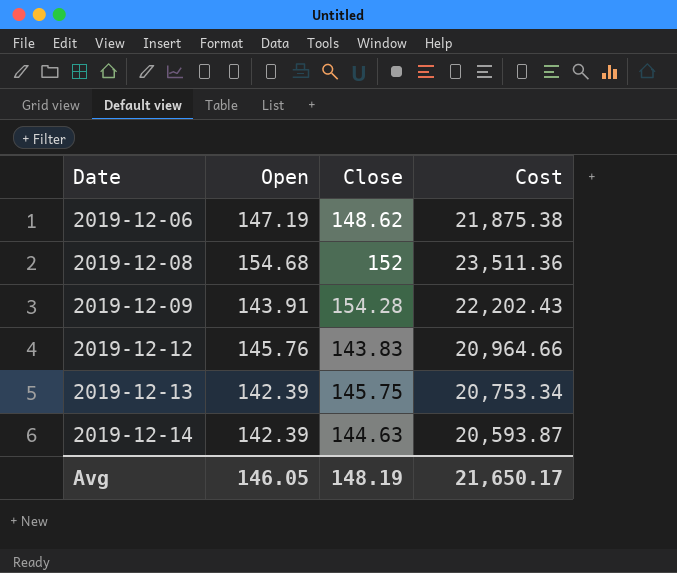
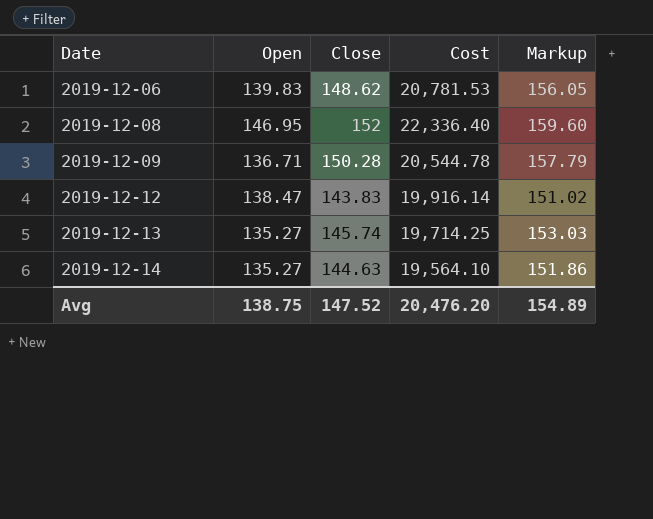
column Markup | formula: none -> [Close] * 1.05
2019-12-06 | Open: 147.19 -> 139.83
2019-12-06 | Cost: 21,875.38 -> 20,781.53
2019-12-08 | Open: 154.68 -> 146.95
2019-12-08 | Cost: 23,511.36 -> 22,336.40
2019-12-09 | Open: 143.91 -> 136.71
2019-12-09 | Close: 154.28 -> 150.28
2019-12-09 | Cost: 22,202.43 -> 20,544.78
2019-12-12 | Open: 145.76 -> 138.47
2019-12-12 | Cost: 20,964.66 -> 19,916.14
2019-12-13 | Open: 142.39 -> 135.27
2019-12-13 | Close: 145.75 -> 145.74
2019-12-13 | Cost: 20,753.34 -> 19,714.25
2019-12-14 | Open: 142.39 -> 135.27
2019-12-14 | Cost: 20,593.87 -> 19,564.10
Avg | Open: 146.05 -> 138.75
Avg | Close: 148.19 -> 147.52
Avg | Cost: 21,650.17 -> 20,476.20

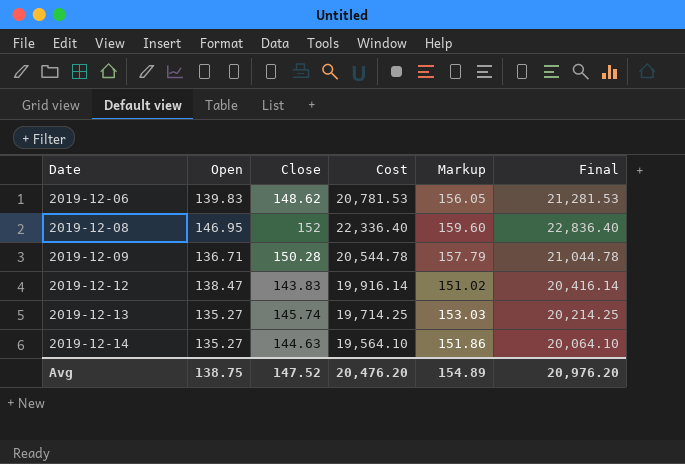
column Final | formula: none -> [Cost] + 500

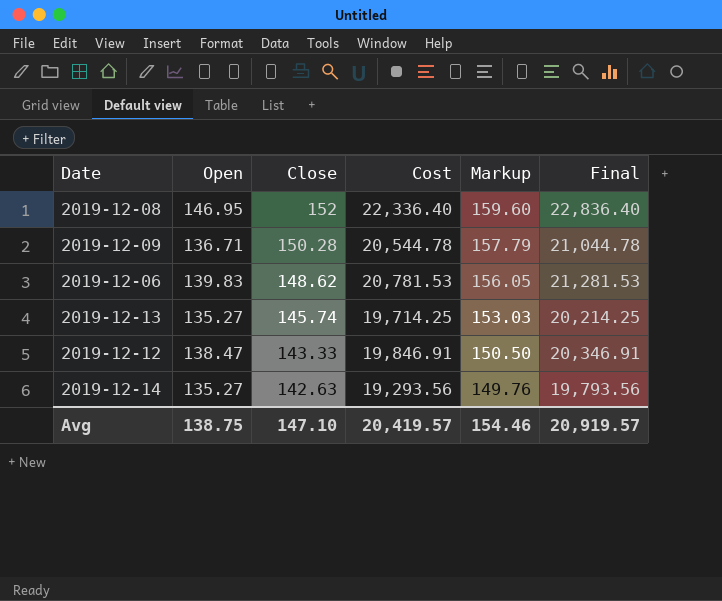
row order: Date ascending -> Close descending
2019-12-12 | Close: 143.83 -> 143.33
2019-12-12 | Cost: 19,916.14 -> 19,846.91
2019-12-12 | Markup: 151.02 -> 150.50
2019-12-12 | Final: 20,416.14 -> 20,346.91
2019-12-14 | Close: 144.63 -> 142.63
2019-12-14 | Cost: 19,564.10 -> 19,293.56
2019-12-14 | Markup: 151.86 -> 149.76
2019-12-14 | Final: 20,064.10 -> 19,793.56
Avg | Close: 147.52 -> 147.10
Avg | Cost: 20,476.20 -> 20,419.57
Avg | Markup: 154.89 -> 154.46
Avg | Final: 20,976.20 -> 20,919.57

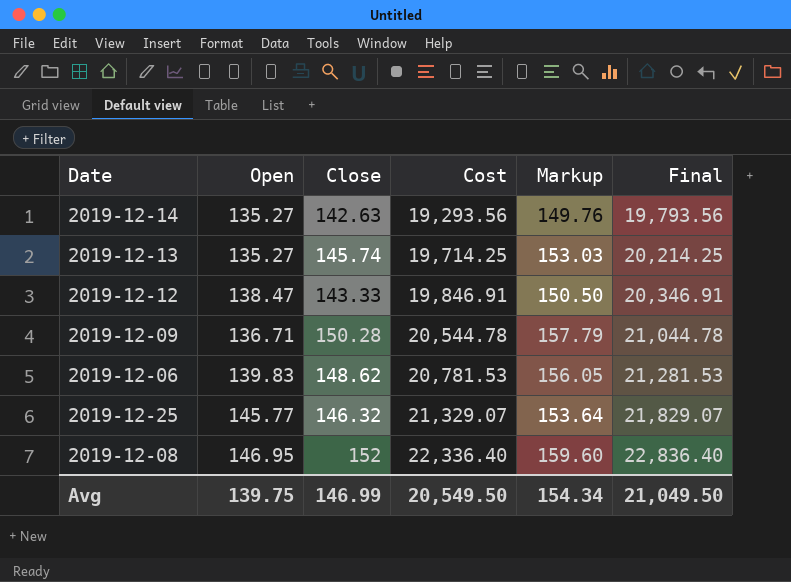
row order: Close descending -> Cost ascending
row 2019-12-25: none -> 145.77 | 146.32 | 21,329.07 | 153.64 | 21,829.07
Avg | Open: 138.75 -> 139.75
Avg | Close: 147.10 -> 146.99
Avg | Cost: 20,419.57 -> 20,549.50
Avg | Markup: 154.46 -> 154.34
Avg | Final: 20,919.57 -> 21,049.50

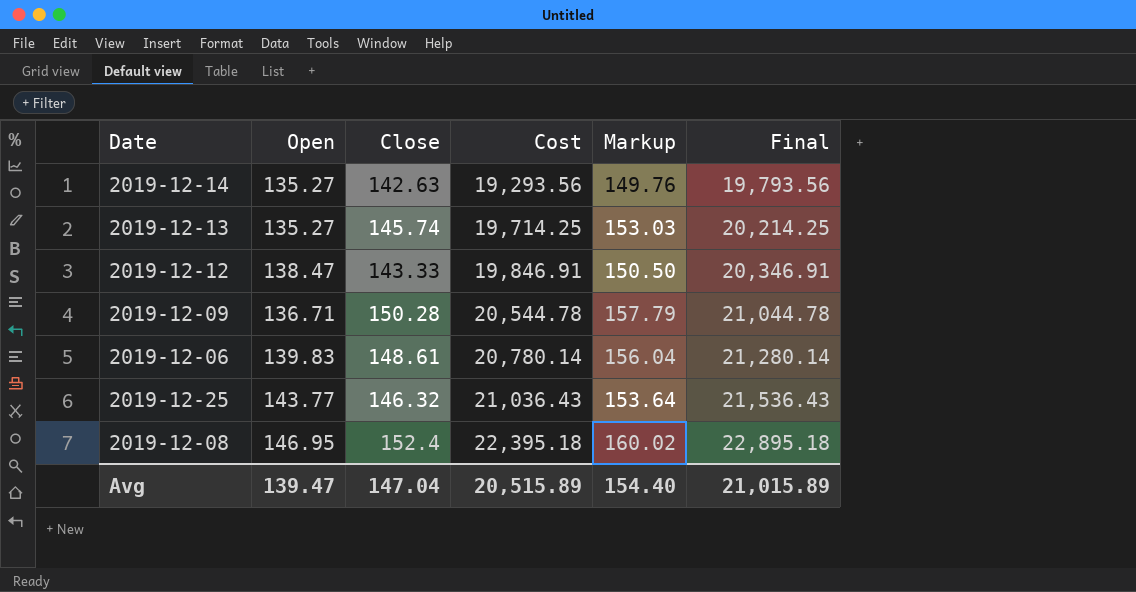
2019-12-06 | Close: 148.62 -> 148.61
2019-12-06 | Cost: 20,781.53 -> 20,780.14
2019-12-06 | Markup: 156.05 -> 156.04
2019-12-06 | Final: 21,281.53 -> 21,280.14
2019-12-25 | Open: 145.77 -> 143.77
2019-12-25 | Cost: 21,329.07 -> 21,036.43
2019-12-25 | Final: 21,829.07 -> 21,536.43
2019-12-08 | Close: 152 -> 152.4
2019-12-08 | Cost: 22,336.40 -> 22,395.18
2019-12-08 | Markup: 159.60 -> 160.02
2019-12-08 | Final: 22,836.40 -> 22,895.18
Avg | Open: 139.75 -> 139.47
Avg | Close: 146.99 -> 147.04
Avg | Cost: 20,549.50 -> 20,515.89
Avg | Markup: 154.34 -> 154.40
Avg | Final: 21,049.50 -> 21,015.89

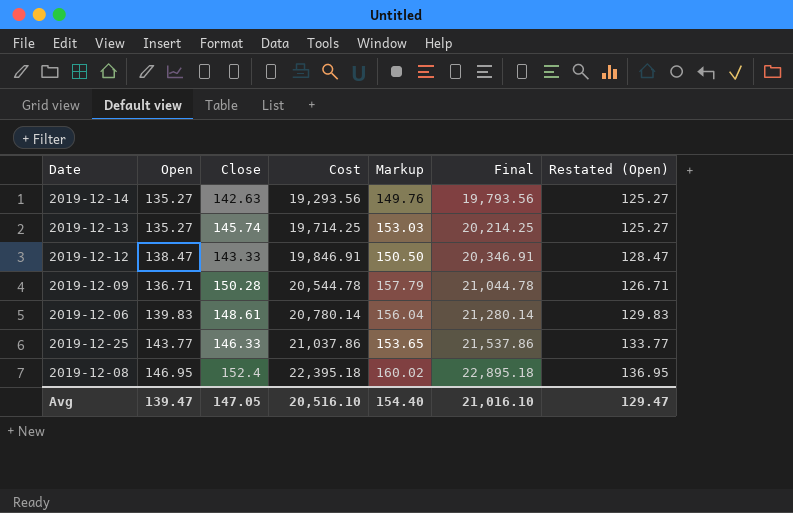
column Restated (Open) | formula: none -> [Open] - 10
2019-12-25 | Close: 146.32 -> 146.33
2019-12-25 | Cost: 21,036.43 -> 21,037.86
2019-12-25 | Markup: 153.64 -> 153.65
2019-12-25 | Final: 21,536.43 -> 21,537.86
Avg | Close: 147.04 -> 147.05
Avg | Cost: 20,515.89 -> 20,516.10
Avg | Final: 21,015.89 -> 21,016.10

